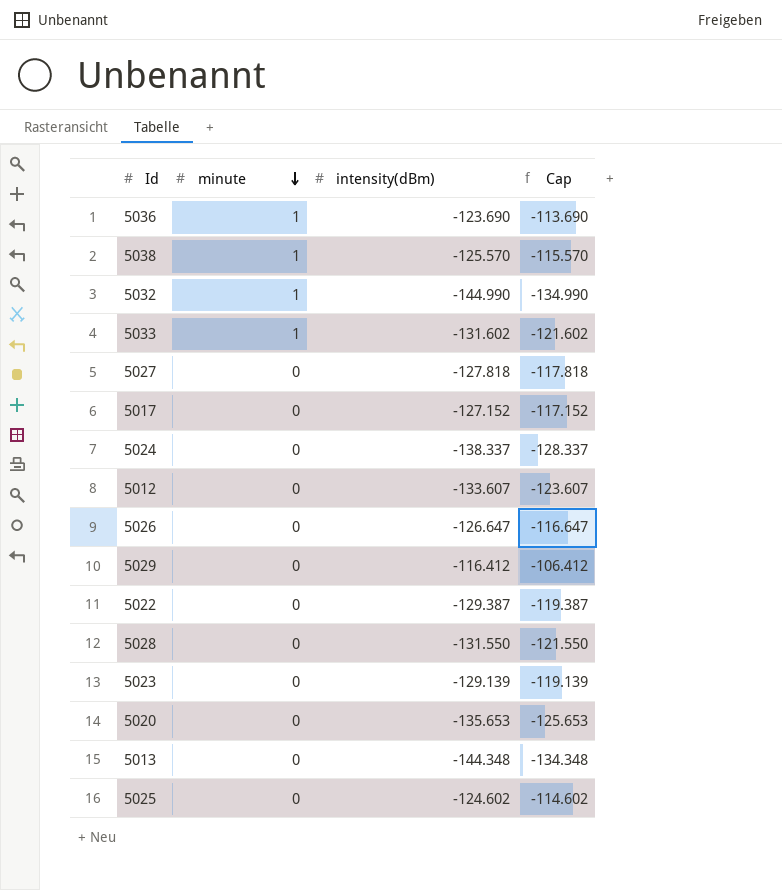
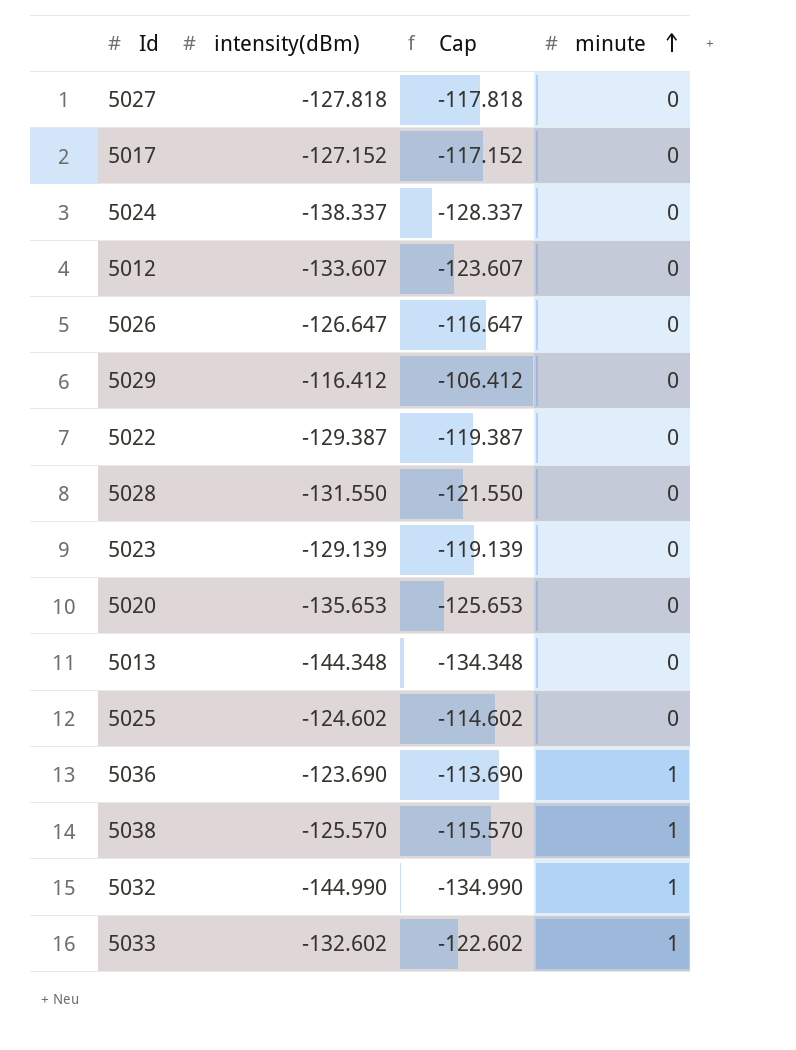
row order: minute descending -> minute ascending
column minute | position: 2 -> 4
5033 | intensity(dBm): -131.602 -> -132.602
5033 | Cap: -121.602 -> -122.602

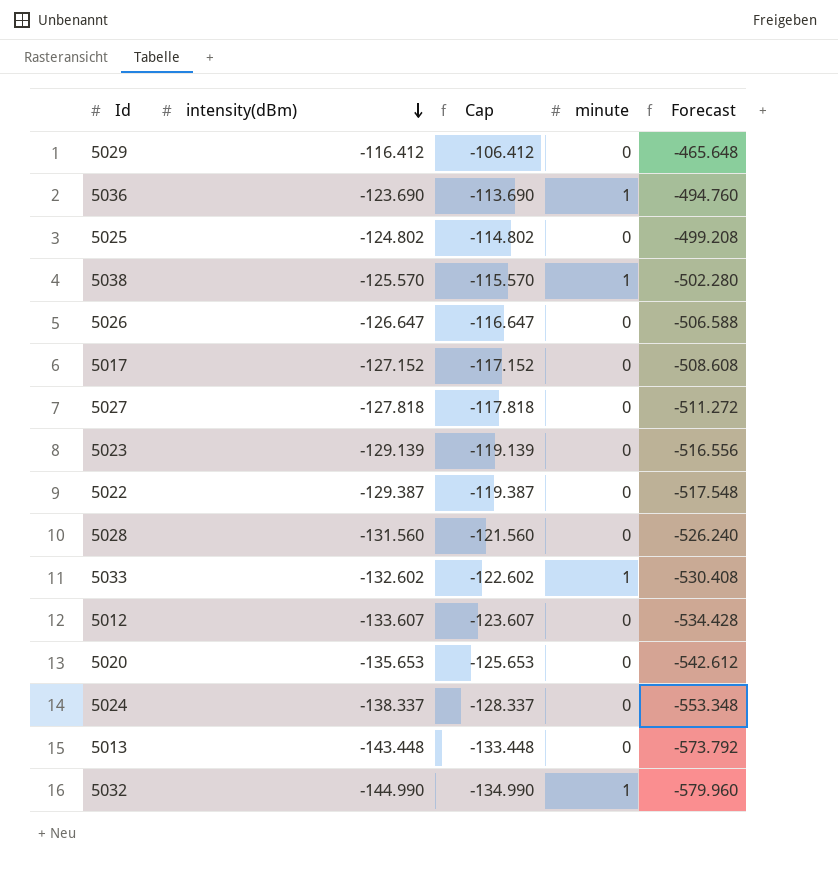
row order: minute ascending -> intensity(dBm) descending
column Forecast | formula: none -> [intensity(dBm)] * 4
5025 | intensity(dBm): -124.602 -> -124.802
5025 | Cap: -114.602 -> -114.802
5028 | intensity(dBm): -131.550 -> -131.560
5028 | Cap: -121.550 -> -121.560
5013 | intensity(dBm): -144.348 -> -143.448
5013 | Cap: -134.348 -> -133.448

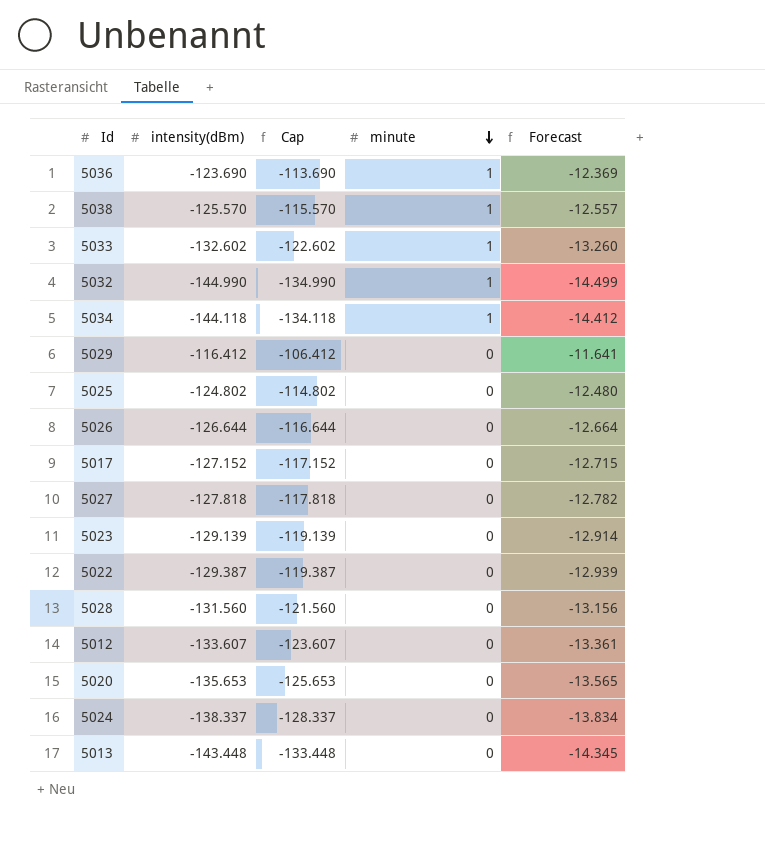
row order: intensity(dBm) descending -> minute descending
column Forecast | formula: [intensity(dBm)] * 4 -> [intensity(dBm)] * 0.1
row 5034: none -> -144.118 | -134.118 | 1 | -14.412
5026 | intensity(dBm): -126.647 -> -126.644
5026 | Cap: -116.647 -> -116.644

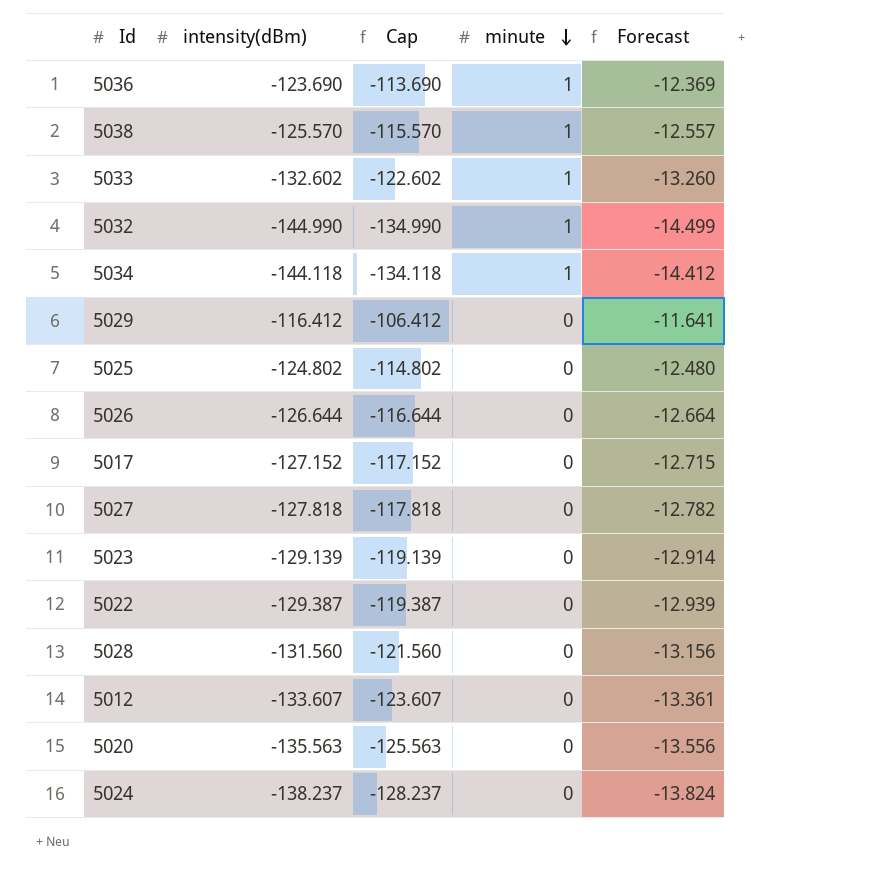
row 5013: -143.448 | -133.448 | 0 | -14.345 -> none
5020 | intensity(dBm): -135.653 -> -135.563
5020 | Cap: -125.653 -> -125.563
5020 | Forecast: -13.565 -> -13.556
5024 | intensity(dBm): -138.337 -> -138.237
5024 | Cap: -128.337 -> -128.237
5024 | Forecast: -13.834 -> -13.824

